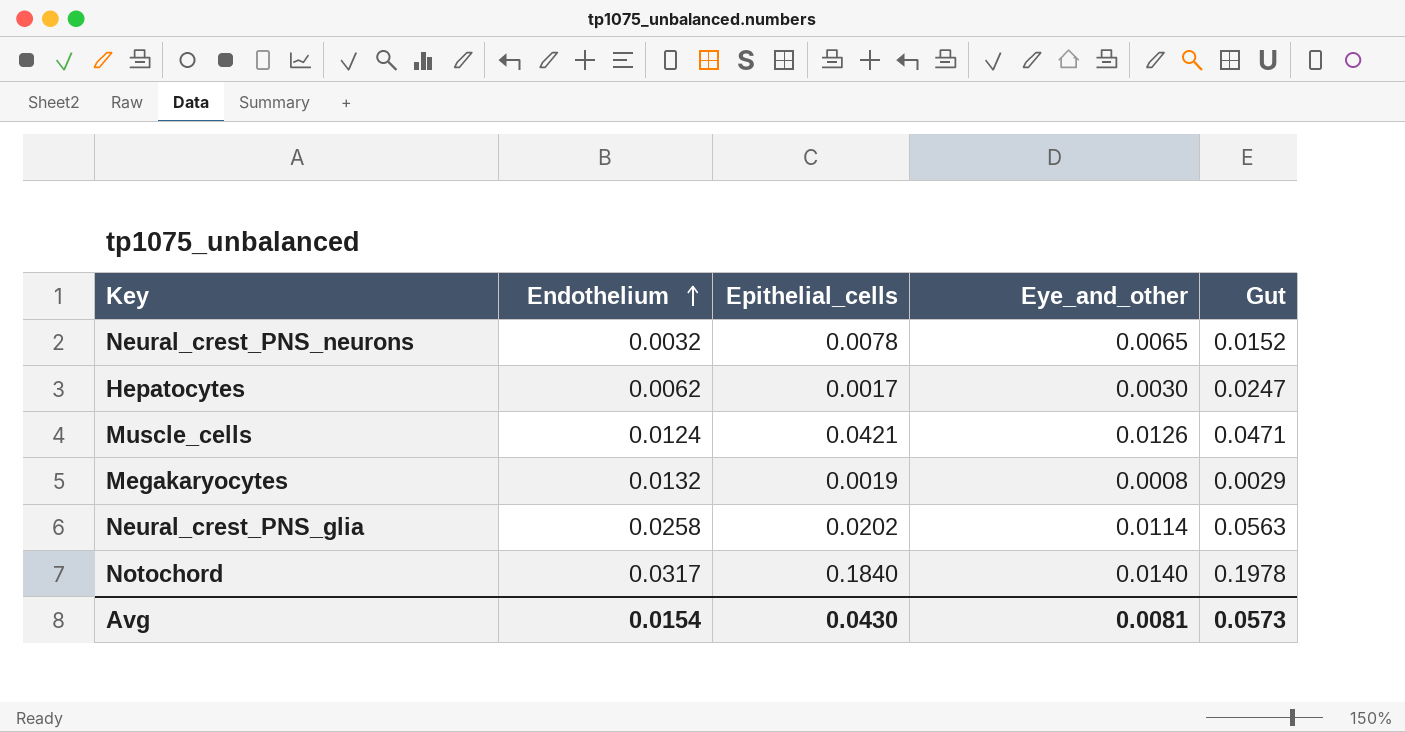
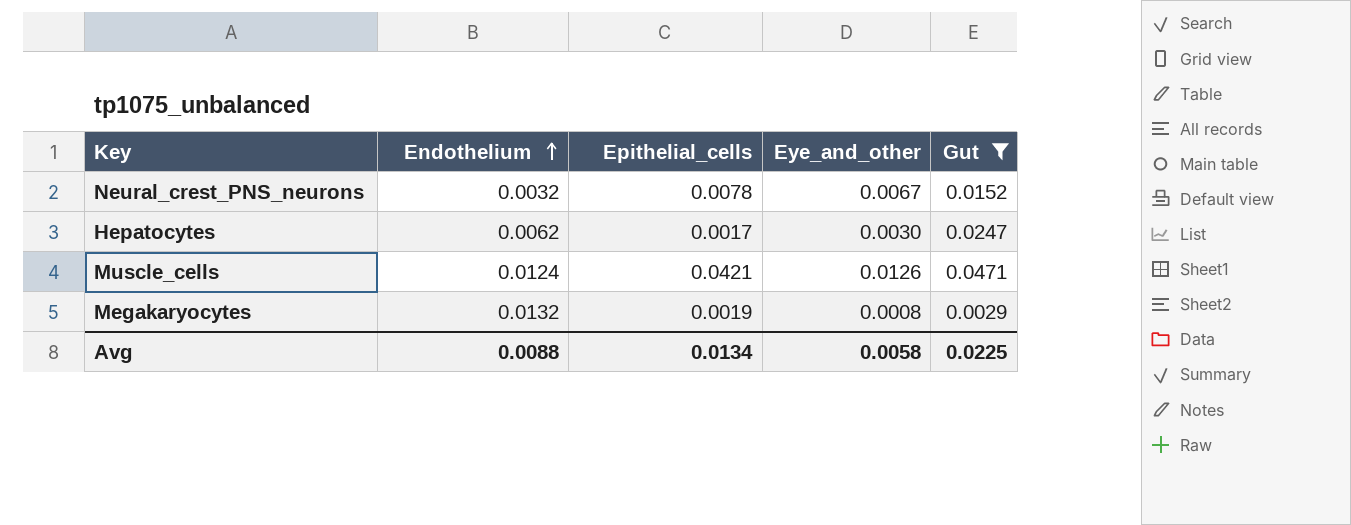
filter: none -> Gut <= 0.0471
Neural_crest_PNS_neurons | Eye_and_other: 0.0065 -> 0.0067
Avg | Endothelium: 0.0154 -> 0.0088
Avg | Epithelial_cells: 0.0430 -> 0.0134
Avg | Eye_and_other: 0.0081 -> 0.0058
Avg | Gut: 0.0573 -> 0.0225

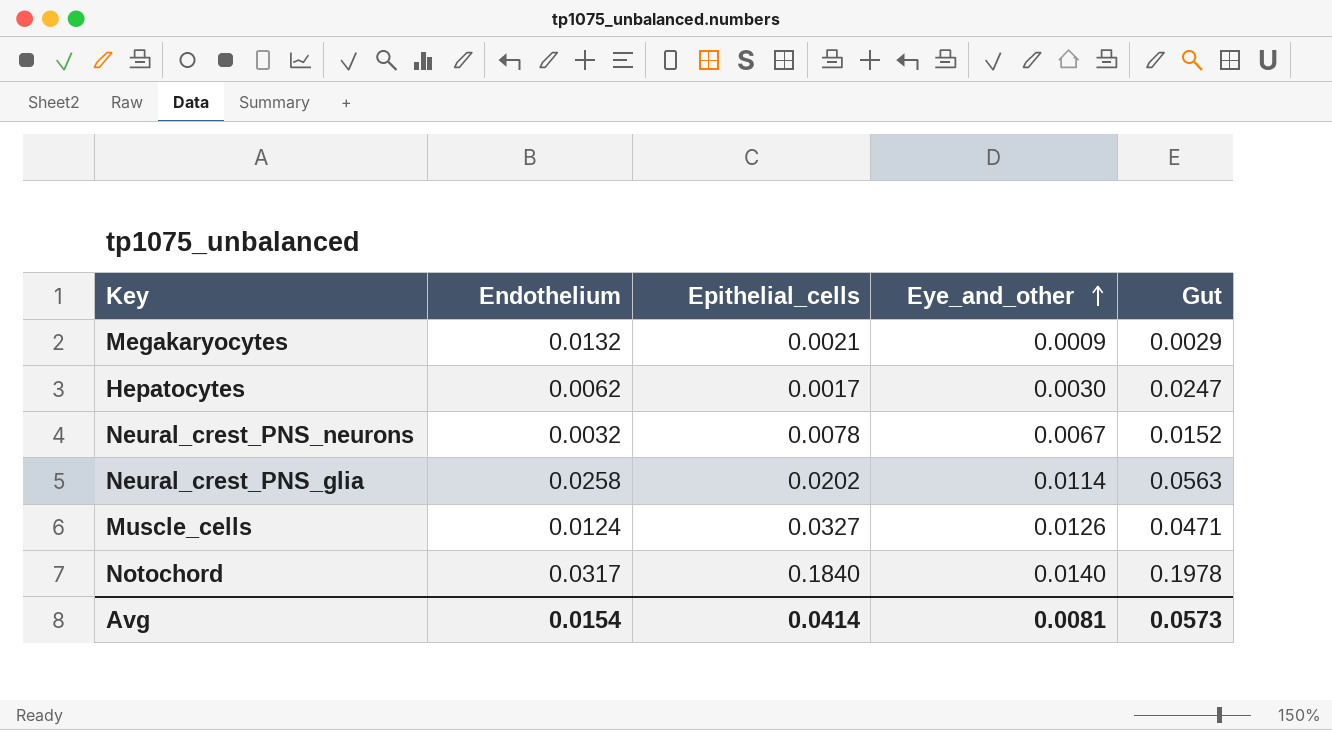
filter: Gut <= 0.0471 -> none
row order: Endothelium ascending -> Eye_and_other ascending
Megakaryocytes | Epithelial_cells: 0.0019 -> 0.0021
Megakaryocytes | Eye_and_other: 0.0008 -> 0.0009
Muscle_cells | Epithelial_cells: 0.0421 -> 0.0327
Avg | Endothelium: 0.0088 -> 0.0154
Avg | Epithelial_cells: 0.0134 -> 0.0414
Avg | Eye_and_other: 0.0058 -> 0.0081
Avg | Gut: 0.0225 -> 0.0573

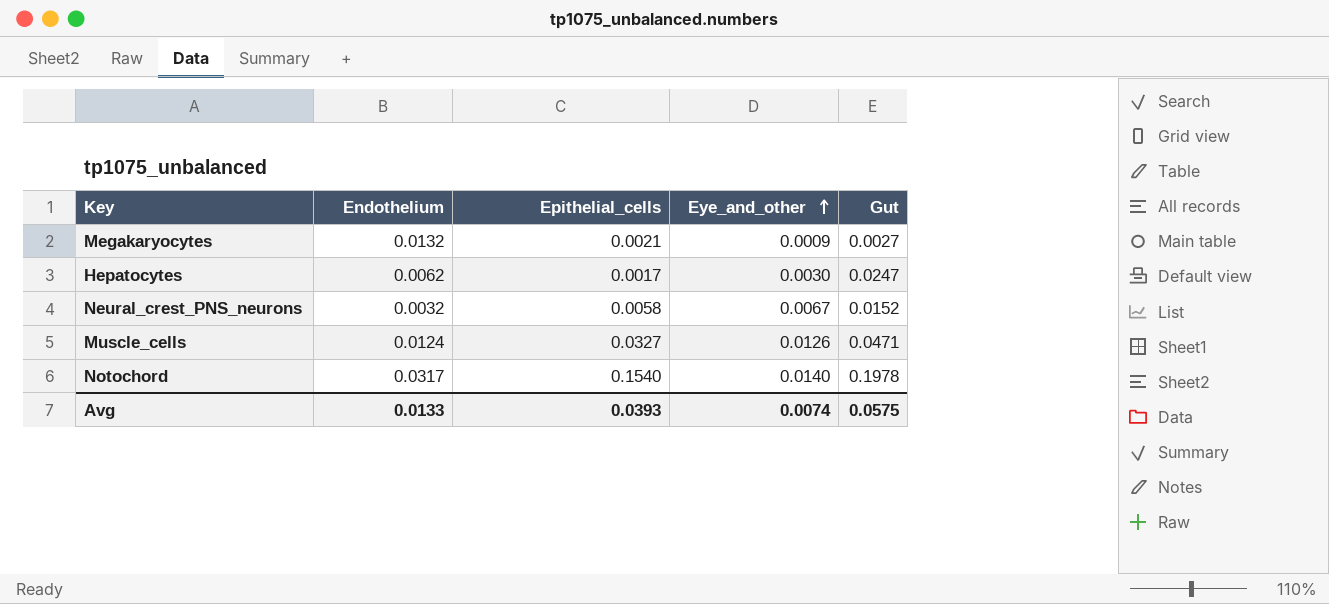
row Neural_crest_PNS_glia: 0.0258 | 0.0202 | 0.0114 | 0.0563 -> none
Megakaryocytes | Gut: 0.0029 -> 0.0027
Neural_crest_PNS_neurons | Epithelial_cells: 0.0078 -> 0.0058
Notochord | Epithelial_cells: 0.1840 -> 0.1540
Avg | Endothelium: 0.0154 -> 0.0133
Avg | Epithelial_cells: 0.0414 -> 0.0393
Avg | Eye_and_other: 0.0081 -> 0.0074
Avg | Gut: 0.0573 -> 0.0575

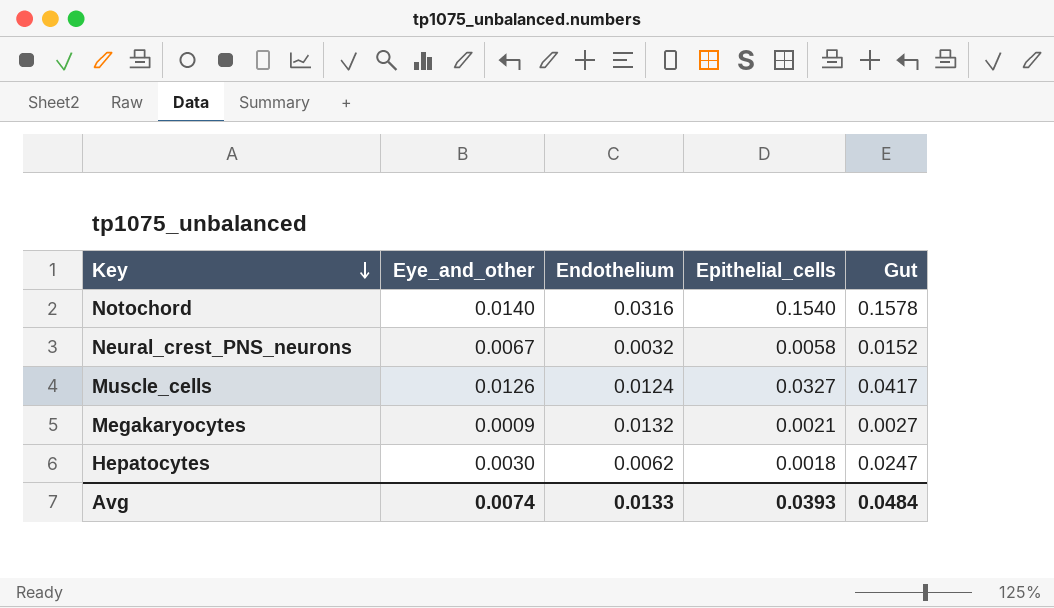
row order: Eye_and_other ascending -> Key descending
column Eye_and_other | position: 4 -> 2
Notochord | Endothelium: 0.0317 -> 0.0316
Notochord | Gut: 0.1978 -> 0.1578
Muscle_cells | Gut: 0.0471 -> 0.0417
Hepatocytes | Epithelial_cells: 0.0017 -> 0.0018
Avg | Gut: 0.0575 -> 0.0484

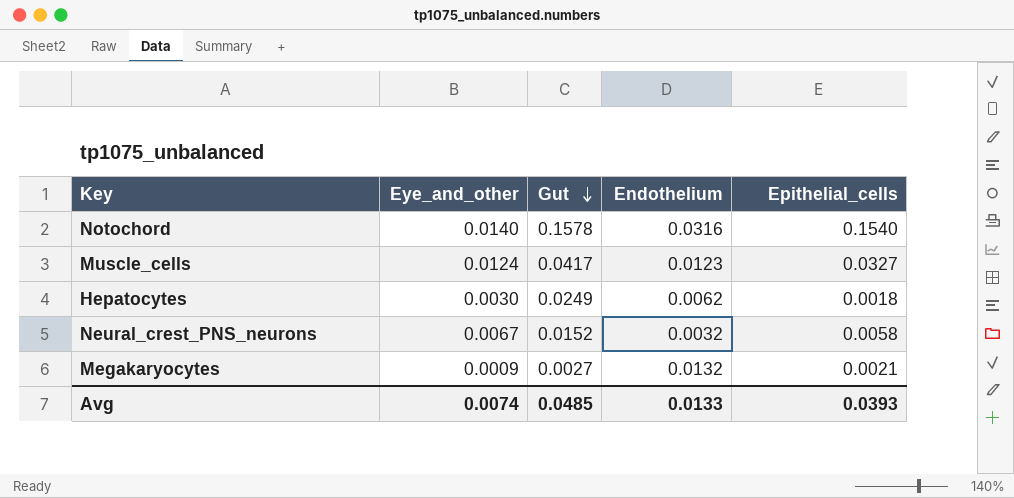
row order: Key descending -> Gut descending
column Gut | position: 5 -> 3
Muscle_cells | Eye_and_other: 0.0126 -> 0.0124
Muscle_cells | Endothelium: 0.0124 -> 0.0123
Hepatocytes | Gut: 0.0247 -> 0.0249
Avg | Gut: 0.0484 -> 0.0485

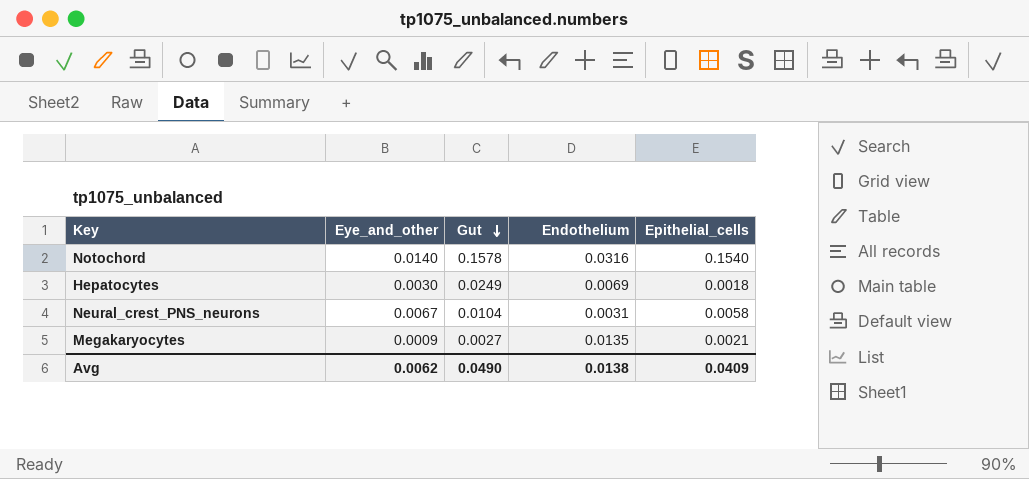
row Muscle_cells: 0.0124 | 0.0417 | 0.0123 | 0.0327 -> none
Hepatocytes | Endothelium: 0.0062 -> 0.0069
Neural_crest_PNS_neurons | Gut: 0.0152 -> 0.0104
Neural_crest_PNS_neurons | Endothelium: 0.0032 -> 0.0031
Megakaryocytes | Endothelium: 0.0132 -> 0.0135
Avg | Eye_and_other: 0.0074 -> 0.0062
Avg | Gut: 0.0485 -> 0.0490
Avg | Endothelium: 0.0133 -> 0.0138
Avg | Epithelial_cells: 0.0393 -> 0.0409

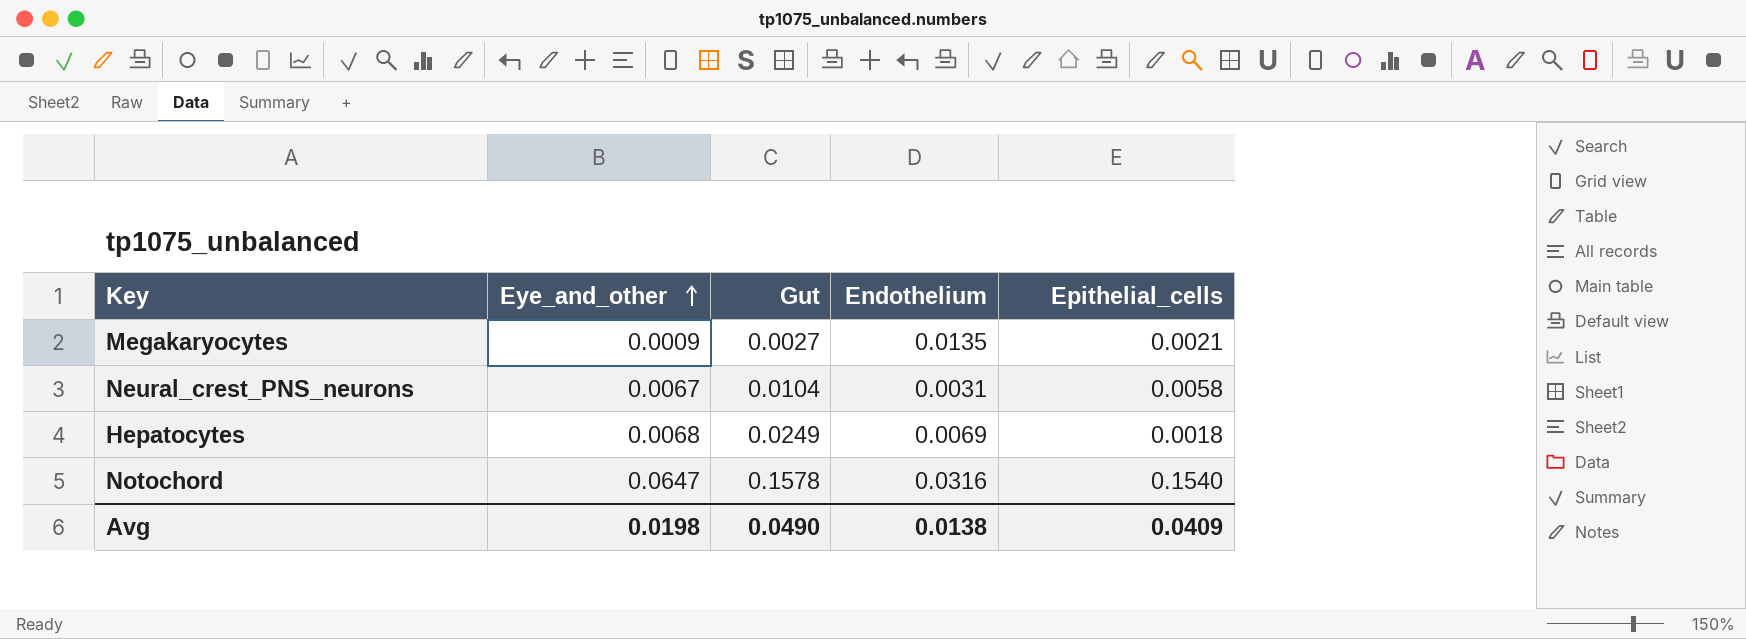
row order: Gut descending -> Eye_and_other ascending
Hepatocytes | Eye_and_other: 0.0030 -> 0.0068
Notochord | Eye_and_other: 0.0140 -> 0.0647
Avg | Eye_and_other: 0.0062 -> 0.0198

